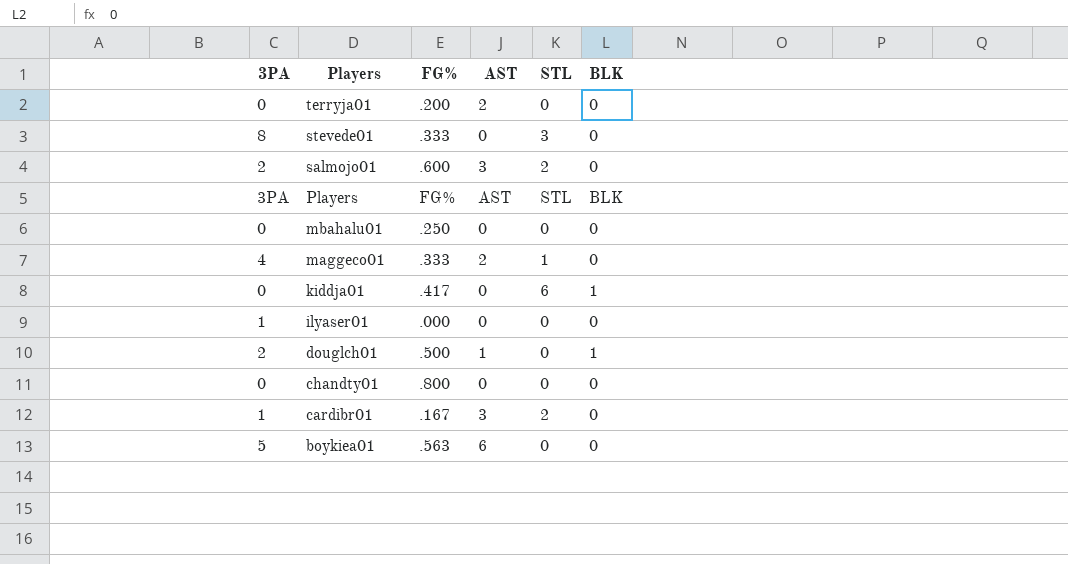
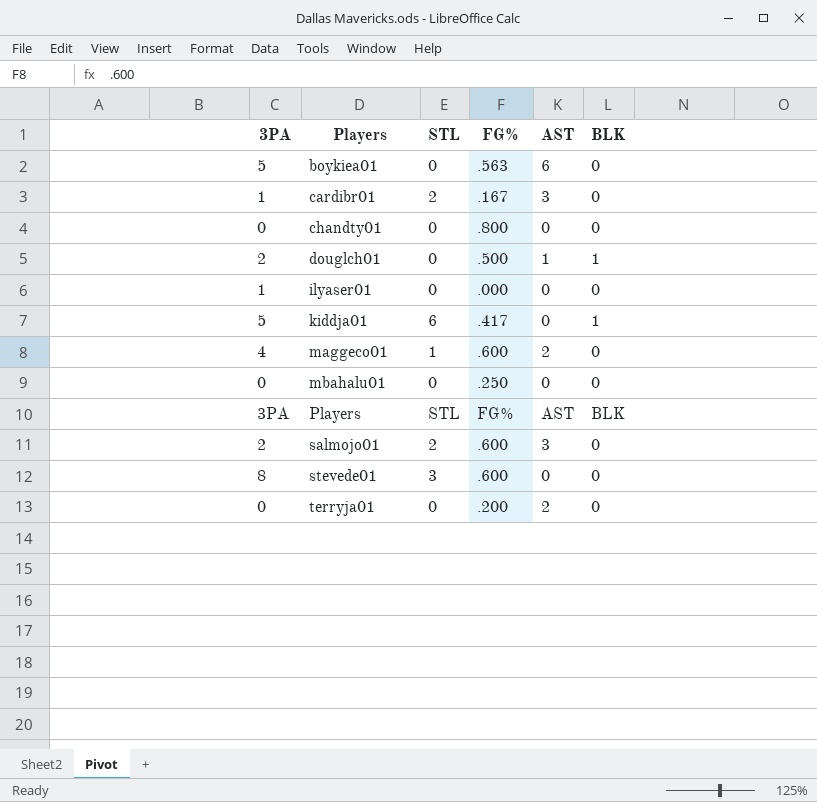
row order: Players descending -> Players ascending
column STL | position: 5 -> 3
kiddja01 | 3PA: 0 -> 5
maggeco01 | FG%: .333 -> .600
stevede01 | FG%: .333 -> .600

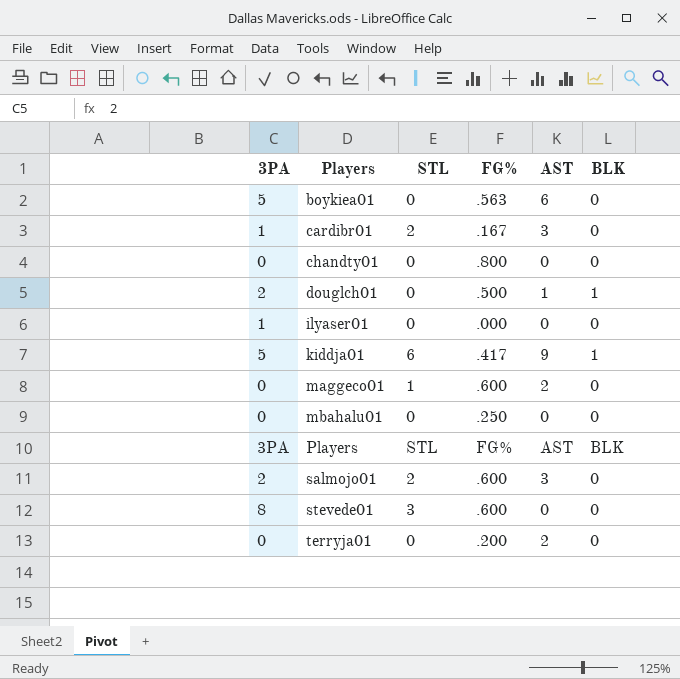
kiddja01 | AST: 0 -> 9
maggeco01 | 3PA: 4 -> 0

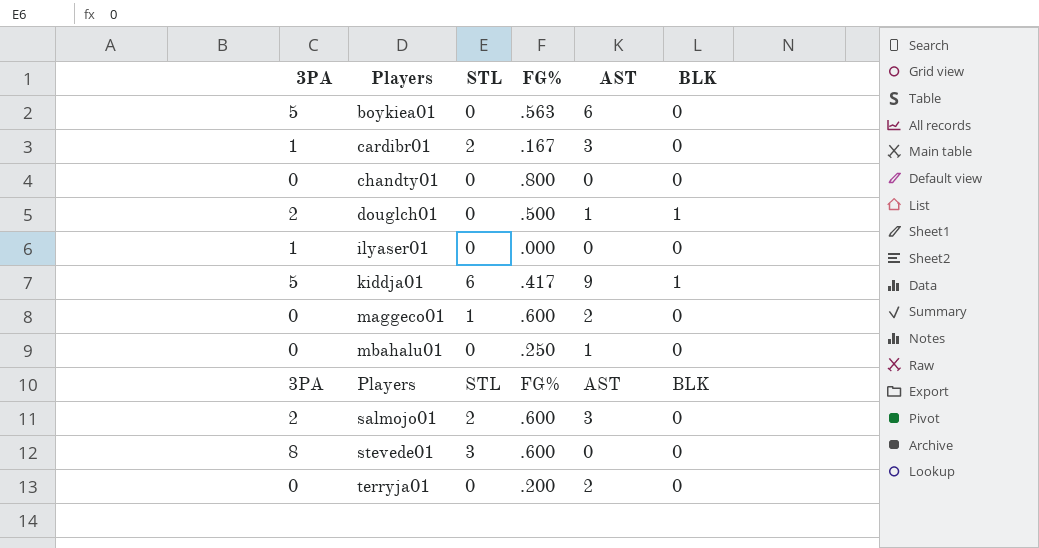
mbahalu01 | AST: 0 -> 1

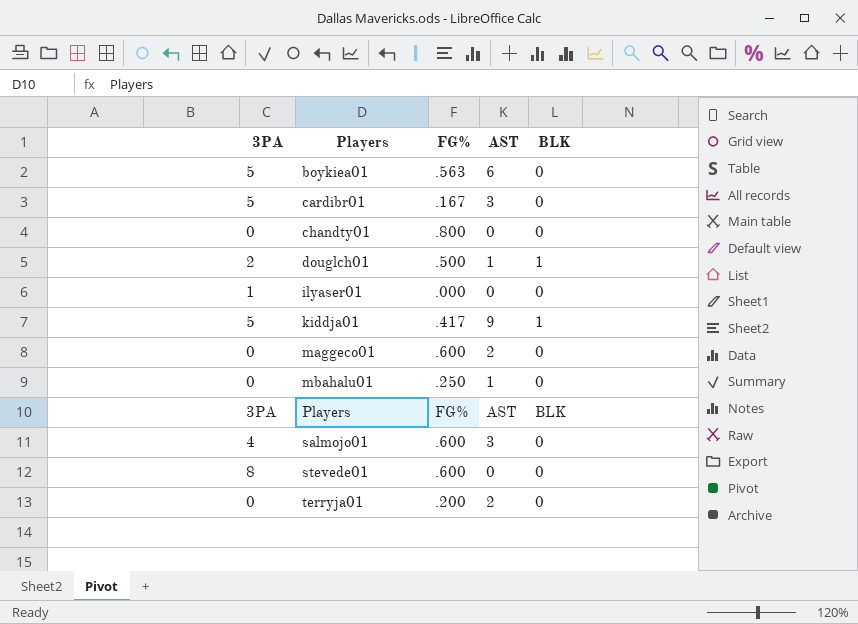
column STL | position: 3 -> none
cardibr01 | 3PA: 1 -> 5
salmojo01 | 3PA: 2 -> 4

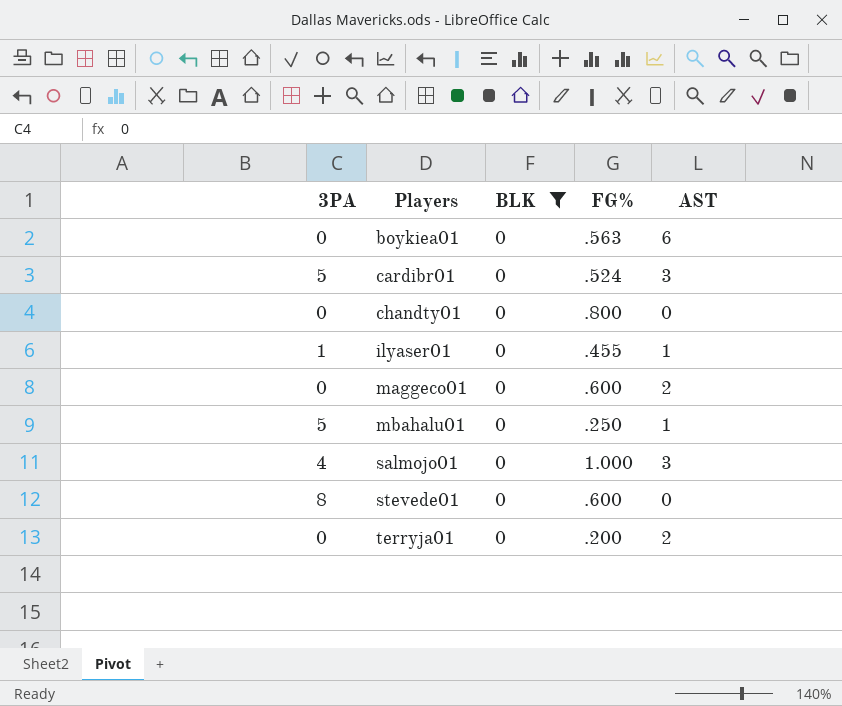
filter: none -> BLK = 0
column BLK | position: 5 -> 3
boykiea01 | 3PA: 5 -> 0
cardibr01 | FG%: .167 -> .524
ilyaser01 | FG%: .000 -> .455
ilyaser01 | AST: 0 -> 1
mbahalu01 | 3PA: 0 -> 5
salmojo01 | FG%: .600 -> 1.000

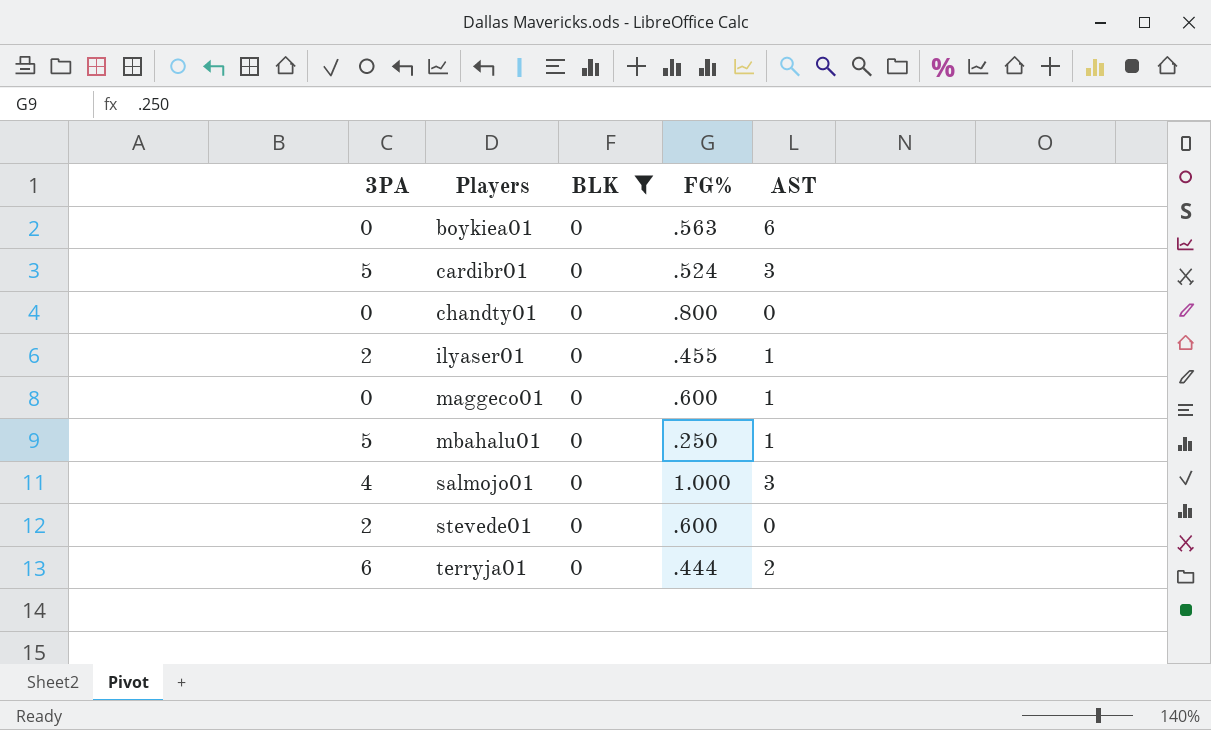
ilyaser01 | 3PA: 1 -> 2
maggeco01 | AST: 2 -> 1
stevede01 | 3PA: 8 -> 2
terryja01 | 3PA: 0 -> 6
terryja01 | FG%: .200 -> .444

